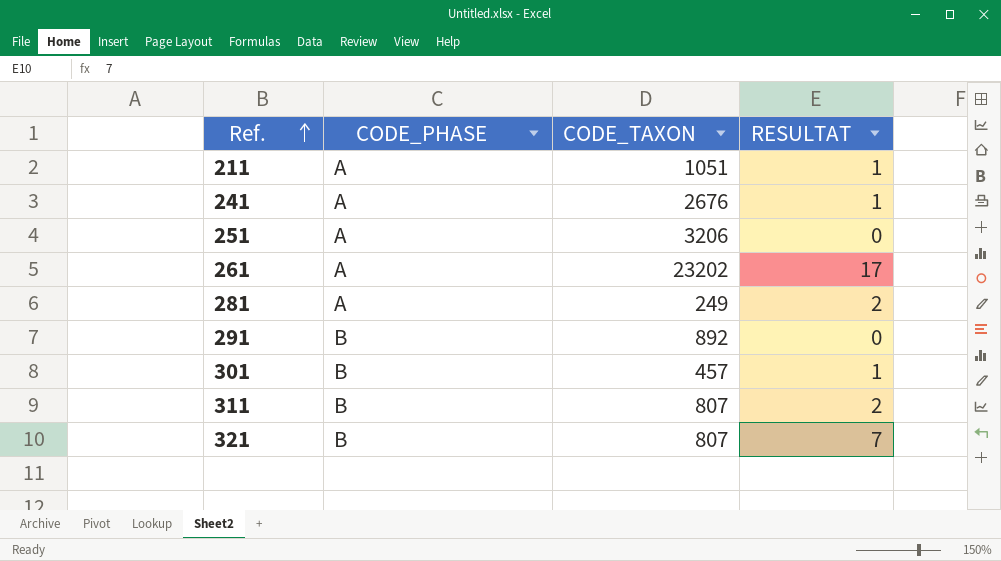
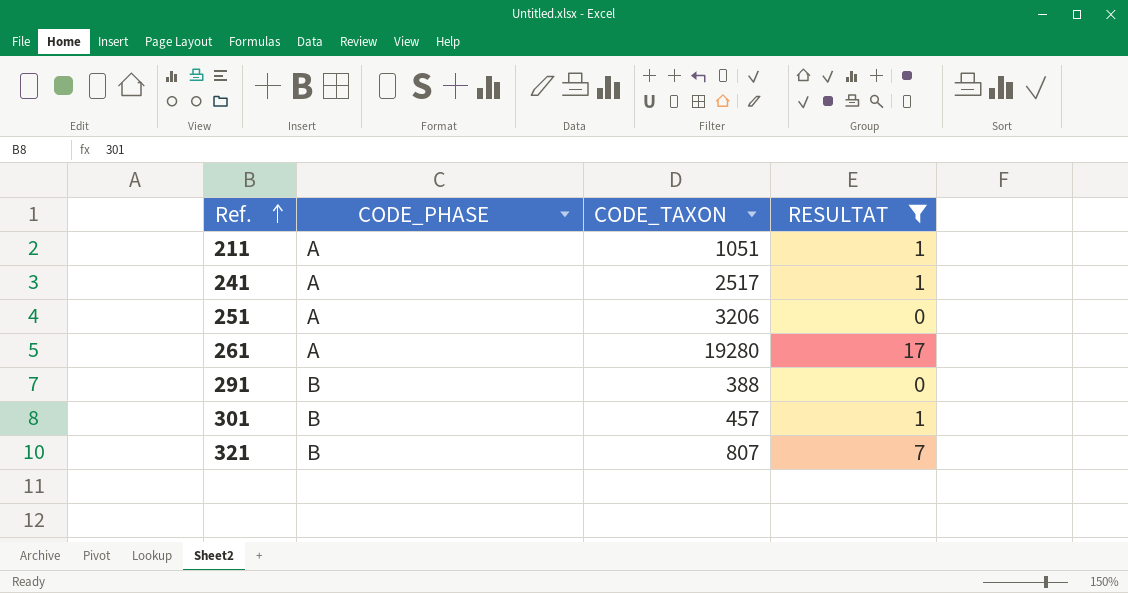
filter: none -> RESULTAT != 2
241 | CODE_TAXON: 2676 -> 2517
261 | CODE_TAXON: 23202 -> 19280
291 | CODE_TAXON: 892 -> 388

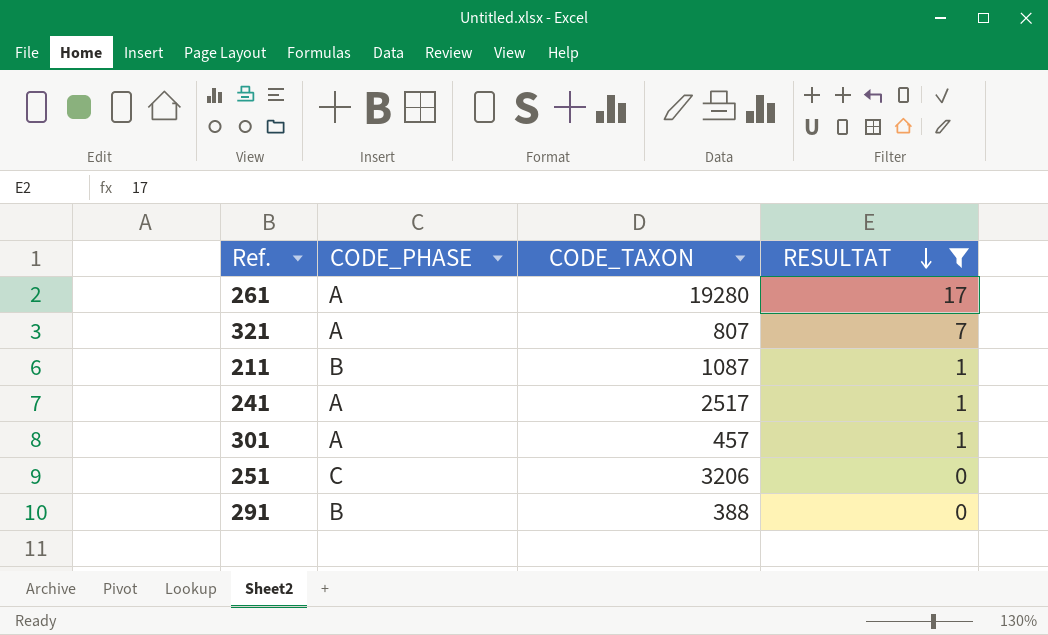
row order: Ref. ascending -> RESULTAT descending
321 | CODE_PHASE: B -> A
211 | CODE_PHASE: A -> B
211 | CODE_TAXON: 1051 -> 1087
301 | CODE_PHASE: B -> A
251 | CODE_PHASE: A -> C

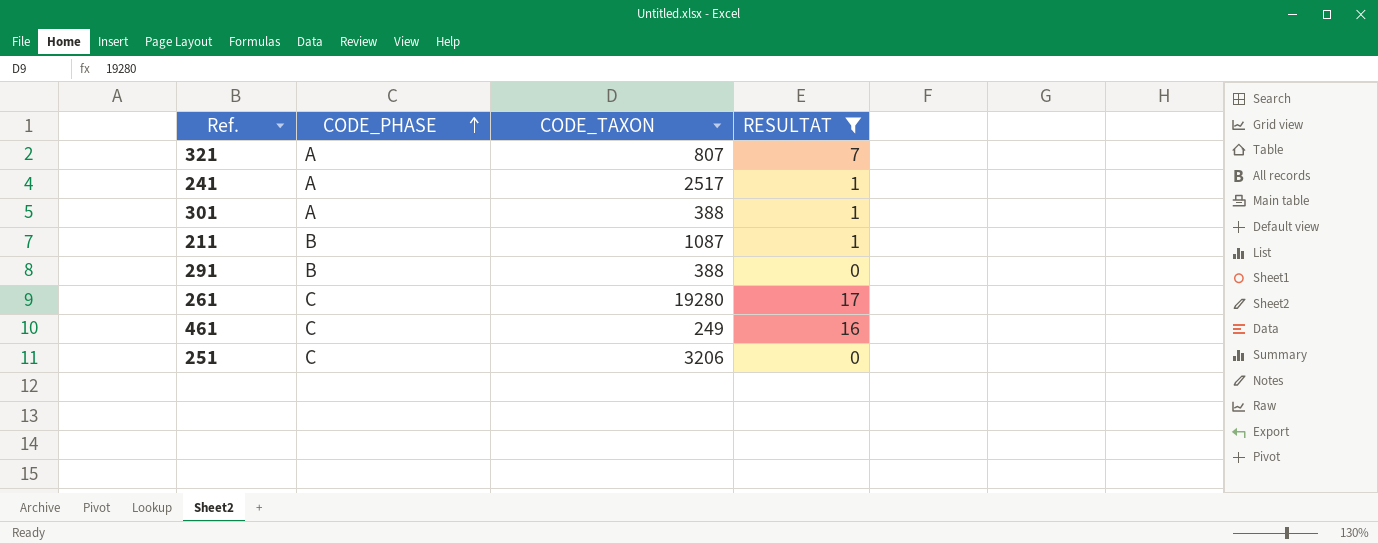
row order: RESULTAT descending -> CODE_PHASE ascending
301 | CODE_TAXON: 457 -> 388
261 | CODE_PHASE: A -> C
row 461: none -> C | 249 | 16

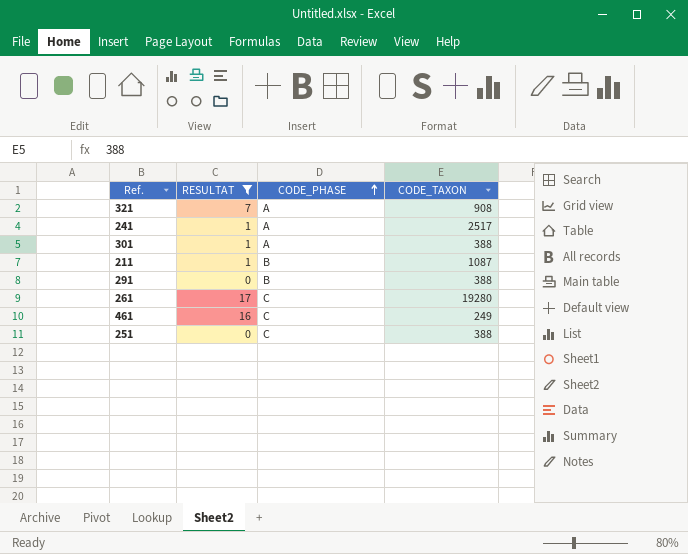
column RESULTAT | position: 4 -> 2
321 | CODE_TAXON: 807 -> 908
251 | CODE_TAXON: 3206 -> 388

